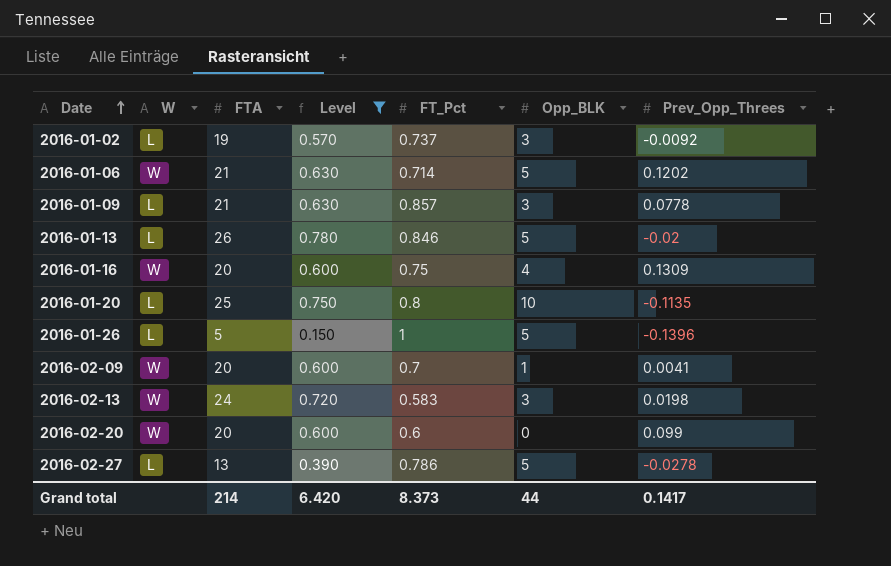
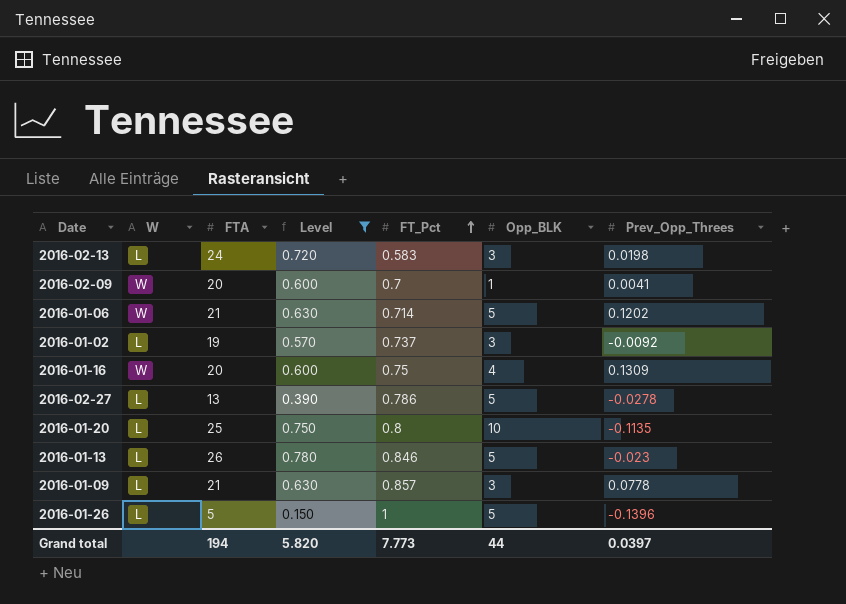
row order: Date ascending -> FT_Pct ascending
row 2016-02-20: W | 20 | 0.600 | 0.6 | 0 | 0.099 -> none
2016-02-13 | W: W -> L
2016-01-13 | Prev_Opp_Threes: -0.02 -> -0.023
Grand total | FTA: 214 -> 194
Grand total | Level: 6.420 -> 5.820
Grand total | FT_Pct: 8.373 -> 7.773
Grand total | Prev_Opp_Threes: 0.1417 -> 0.0397

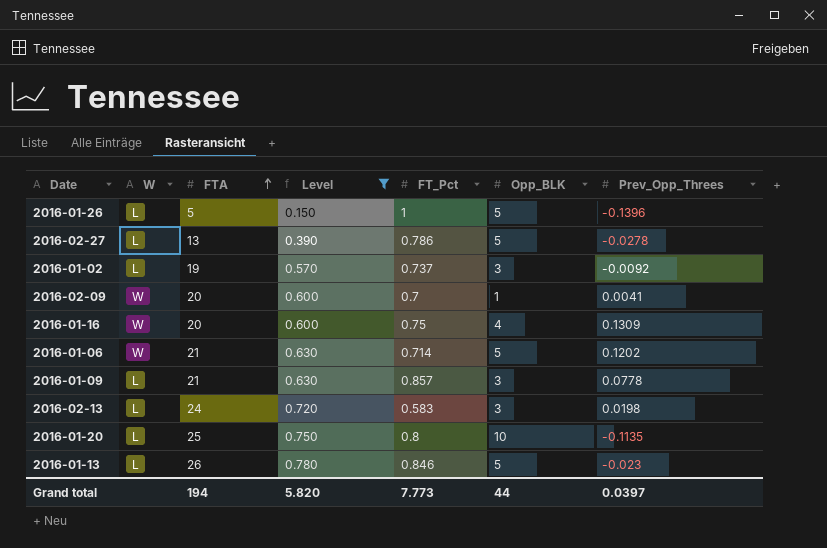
row order: FT_Pct ascending -> FTA ascending

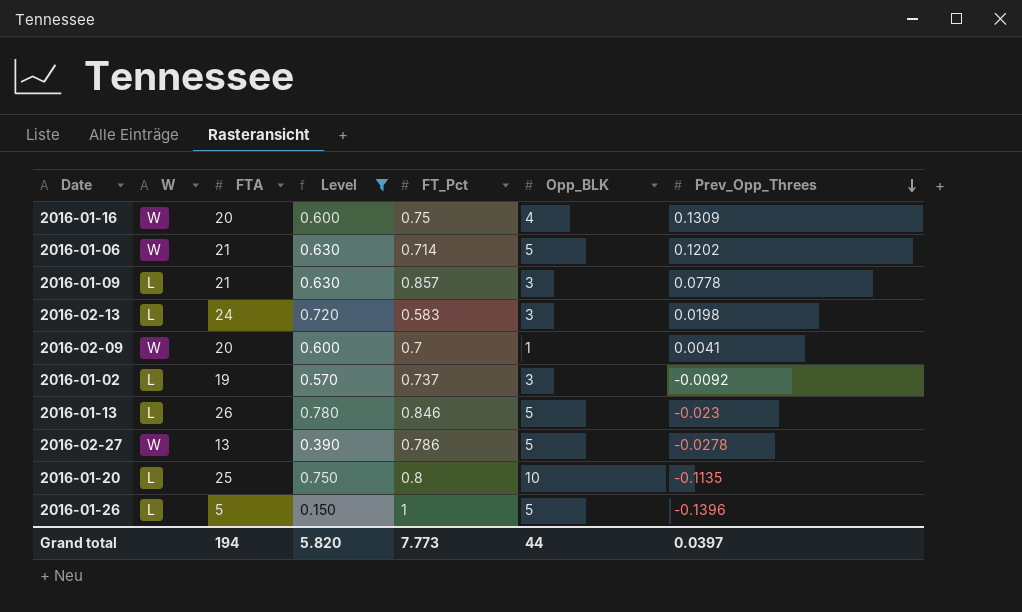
row order: FTA ascending -> Prev_Opp_Threes descending
2016-02-27 | W: L -> W

